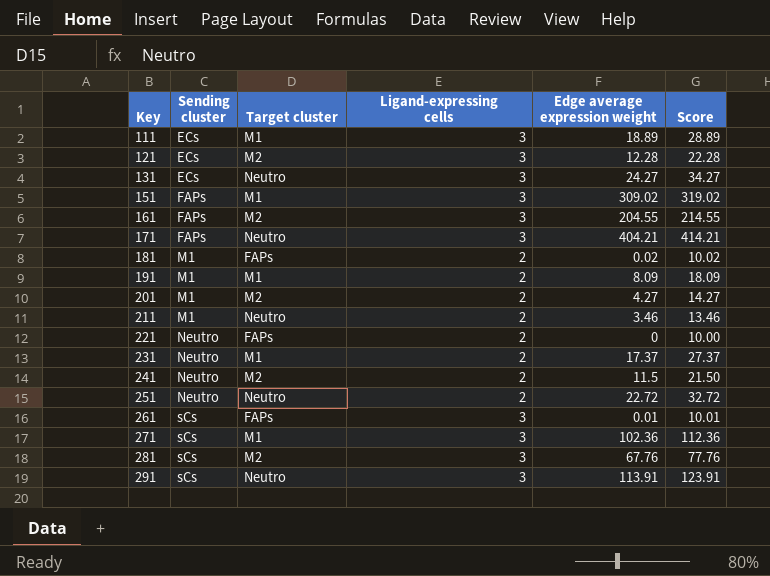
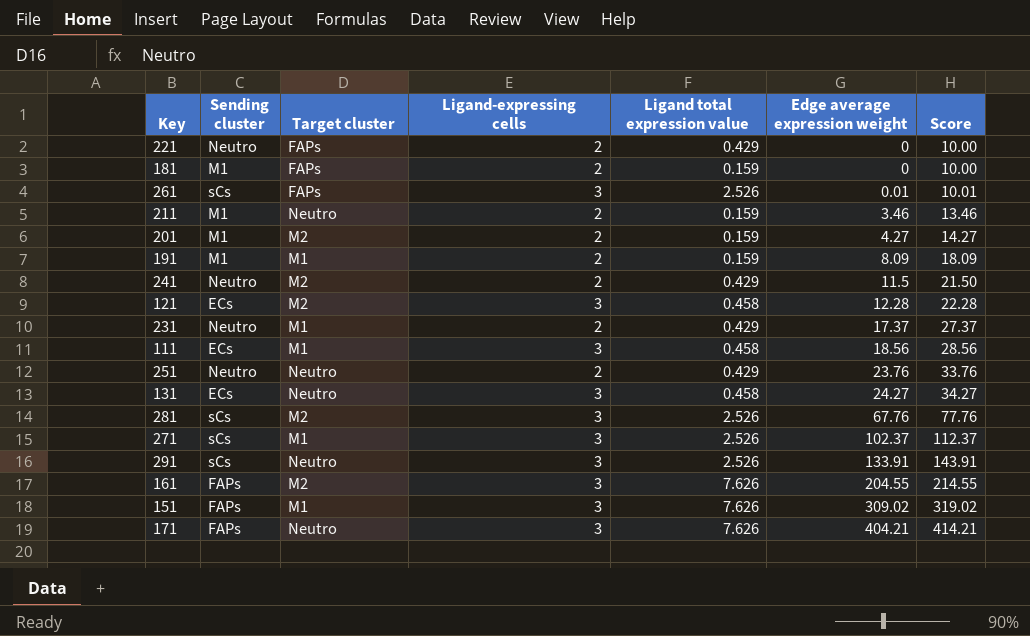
row order: Key ascending -> Edge average expression weight ascending
column Ligand total expression value | position: none -> 5
181 | Edge average expression weight: 0.02 -> 0
181 | Score: 10.02 -> 10.00
111 | Edge average expression weight: 18.89 -> 18.56
111 | Score: 28.89 -> 28.56
251 | Edge average expression weight: 22.72 -> 23.76
251 | Score: 32.72 -> 33.76
271 | Edge average expression weight: 102.36 -> 102.37
271 | Score: 112.36 -> 112.37
291 | Edge average expression weight: 113.91 -> 133.91
291 | Score: 123.91 -> 143.91

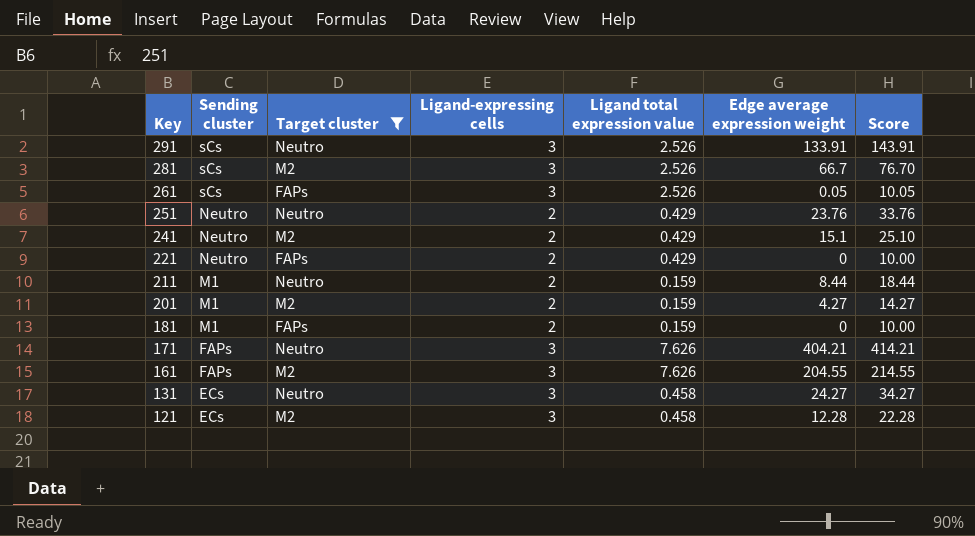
filter: none -> Target cluster != M1
row order: Edge average expression weight ascending -> Key descending
281 | Edge average expression weight: 67.76 -> 66.7
281 | Score: 77.76 -> 76.70
261 | Edge average expression weight: 0.01 -> 0.05
261 | Score: 10.01 -> 10.05
241 | Edge average expression weight: 11.5 -> 15.1
241 | Score: 21.50 -> 25.10
211 | Edge average expression weight: 3.46 -> 8.44
211 | Score: 13.46 -> 18.44

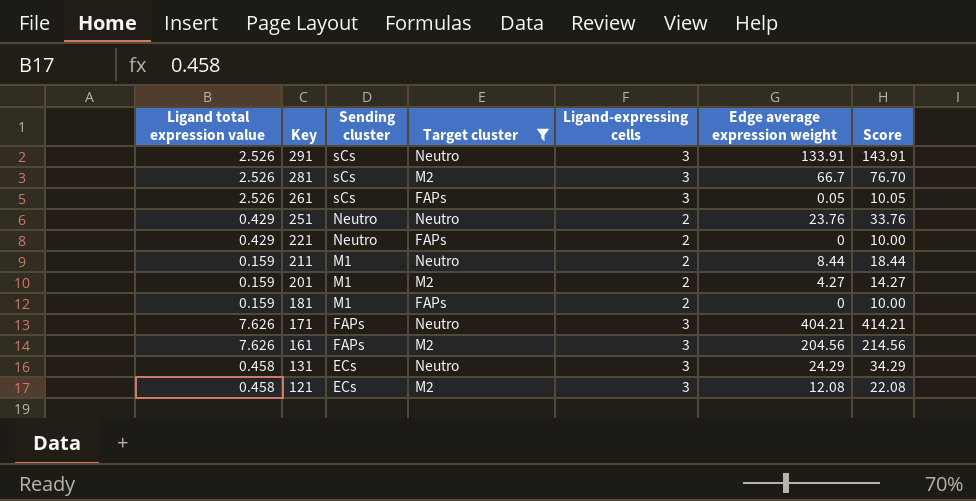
column Ligand total expression value | position: 5 -> 1
row 241: Neutro | M2 | 2 | 0.429 | 15.1 | 25.10 -> none
161 | Edge average expression weight: 204.55 -> 204.56
161 | Score: 214.55 -> 214.56
131 | Edge average expression weight: 24.27 -> 24.29
131 | Score: 34.27 -> 34.29
121 | Edge average expression weight: 12.28 -> 12.08
121 | Score: 22.28 -> 22.08

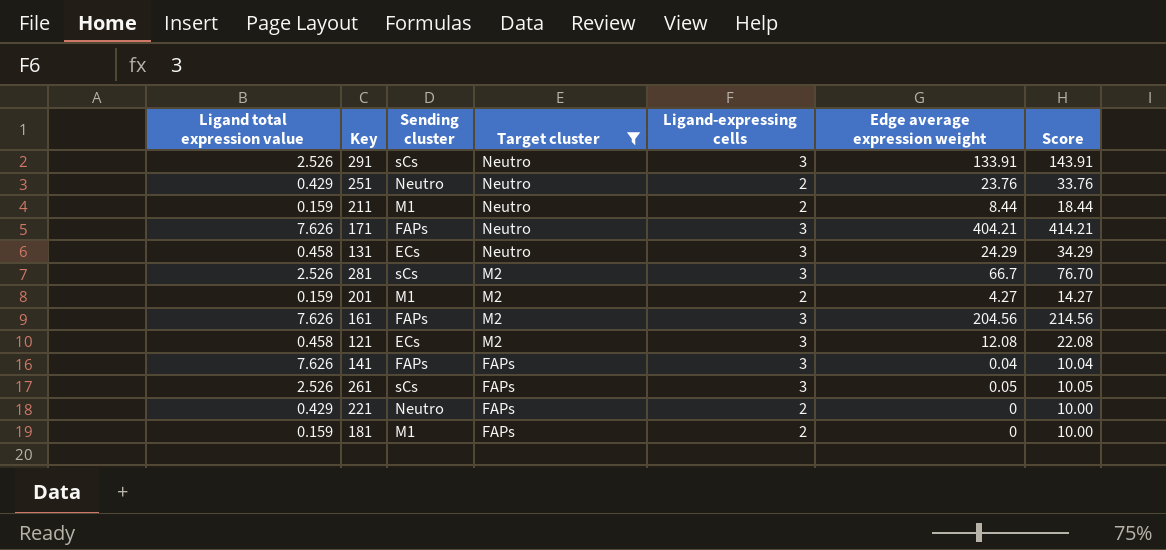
row order: Key descending -> Target cluster descending
row 141: none -> 7.626 | FAPs | FAPs | 3 | 0.04 | 10.04

